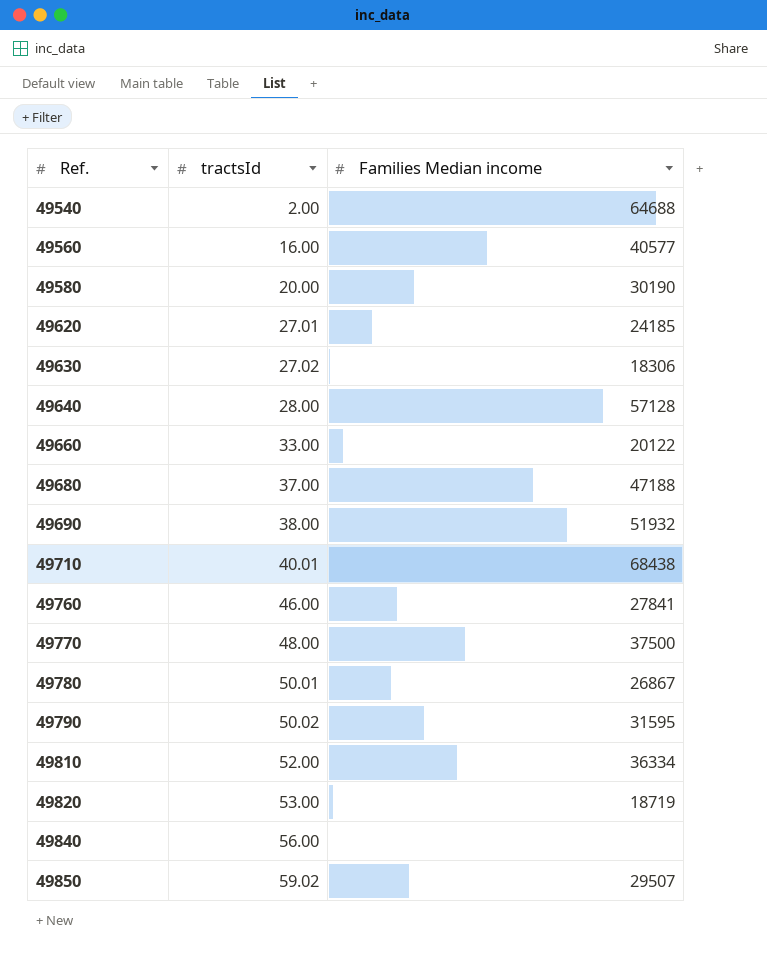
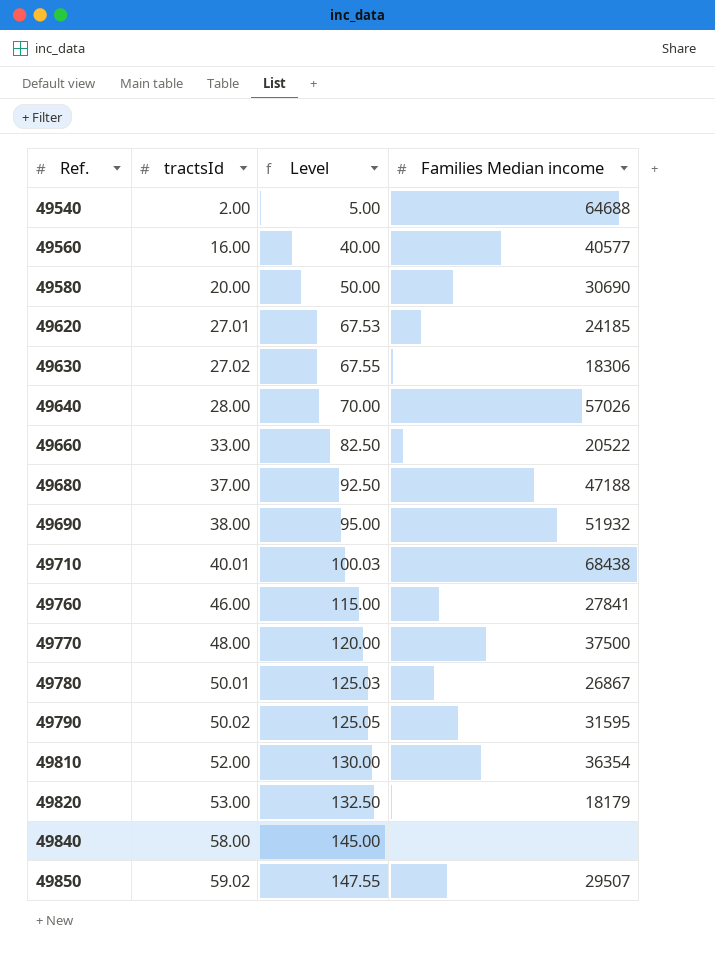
column Level | formula: none -> [tractsId] * 2.5
49580 | Families Median income: 30190 -> 30690
49640 | Families Median income: 57128 -> 57026
49660 | Families Median income: 20122 -> 20522
49810 | Families Median income: 36334 -> 36354
49820 | Families Median income: 18719 -> 18179
49840 | tractsId: 56.00 -> 58.00

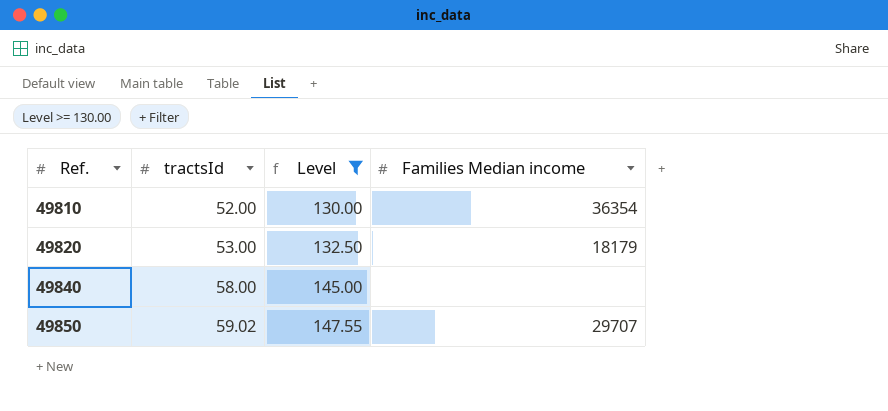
filter: none -> Level >= 130.00
49850 | Families Median income: 29507 -> 29707

